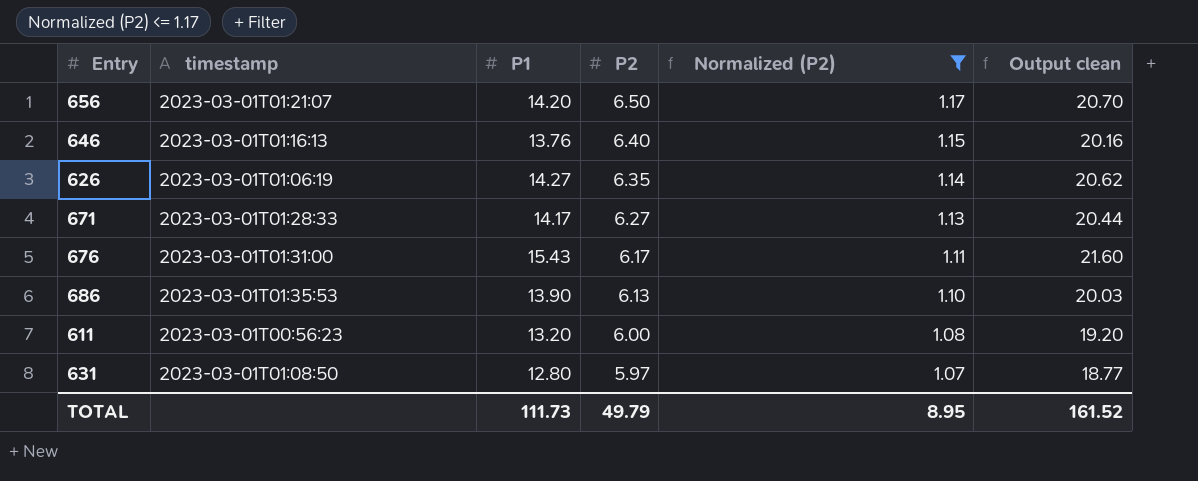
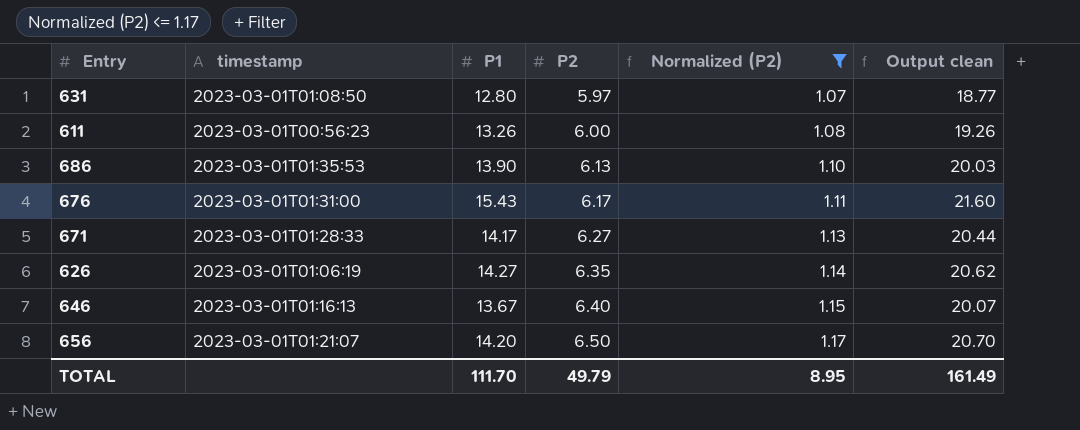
row order: P2 descending -> P2 ascending
611 | P1: 13.20 -> 13.26
611 | Output clean: 19.20 -> 19.26
646 | P1: 13.76 -> 13.67
646 | Output clean: 20.16 -> 20.07
TOTAL | P1: 111.73 -> 111.70
TOTAL | Output clean: 161.52 -> 161.49

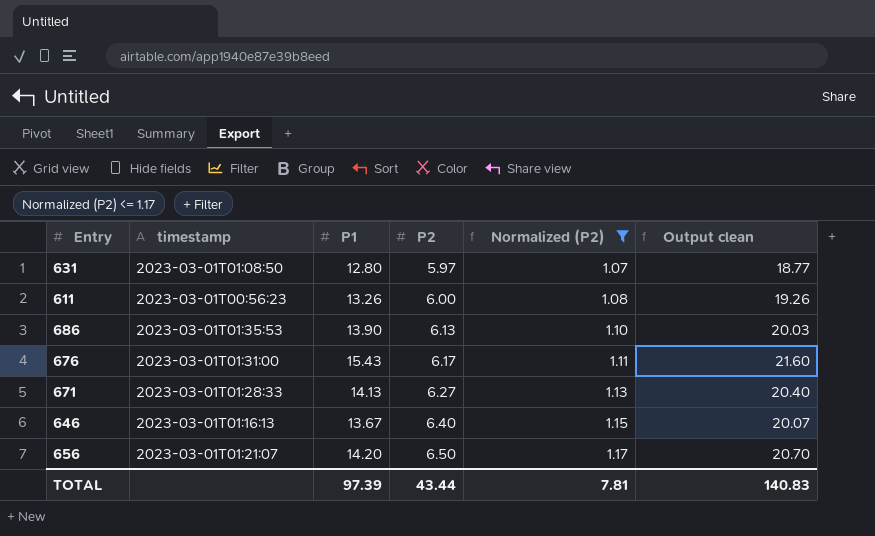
row 626: 2023-03-01T01:06:19 | 14.27 | 6.35 | 1.14 | 20.62 -> none
671 | P1: 14.17 -> 14.13
671 | Output clean: 20.44 -> 20.40
TOTAL | P1: 111.70 -> 97.39
TOTAL | P2: 49.79 -> 43.44
TOTAL | Normalized (P2): 8.95 -> 7.81
TOTAL | Output clean: 161.49 -> 140.83

